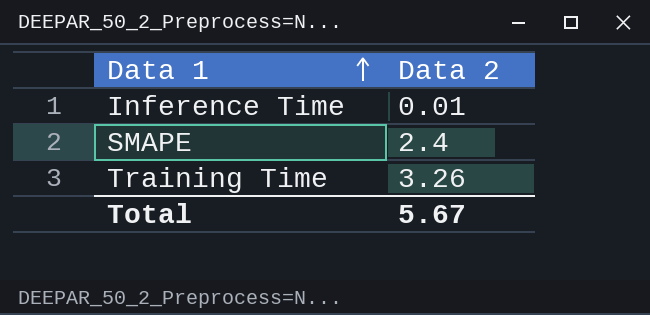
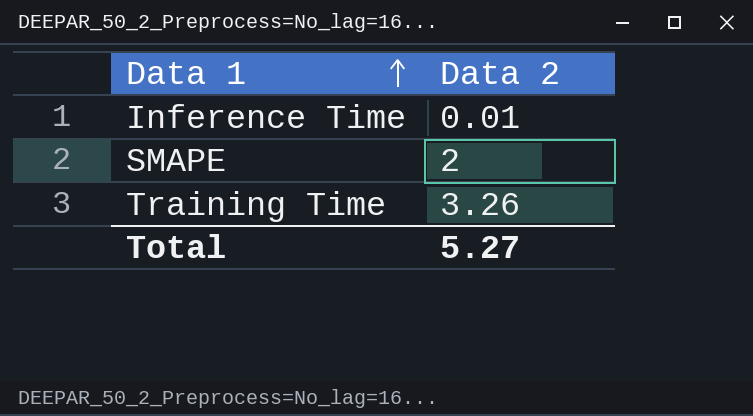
SMAPE | Data 2: 2.4 -> 2
Total | Data 2: 5.67 -> 5.27

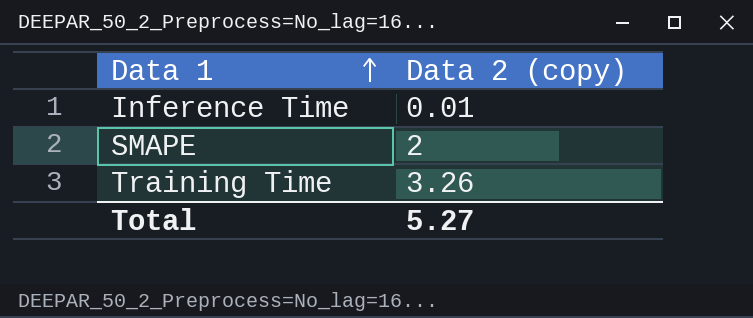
column name: Data 2 -> Data 2 (copy)

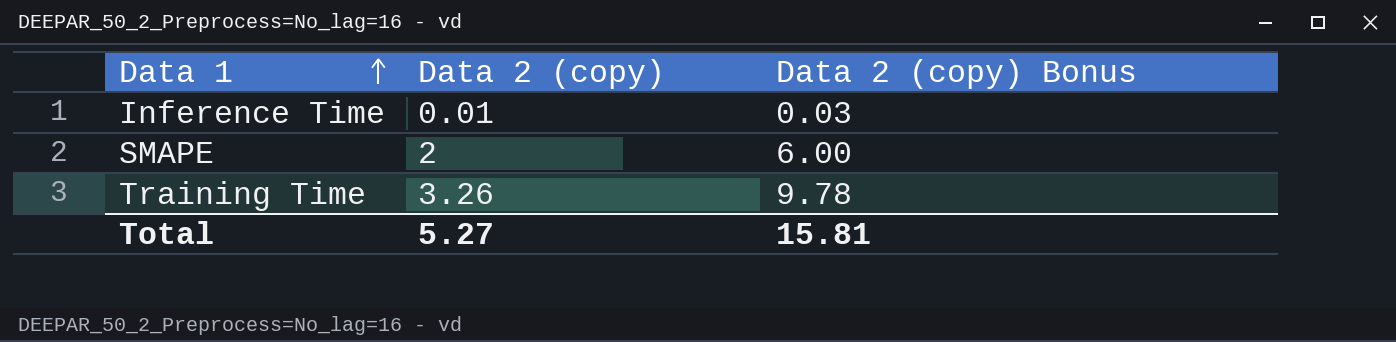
column Data 2 (copy) Bonus | formula: none -> [Data 2 (copy)] * 3

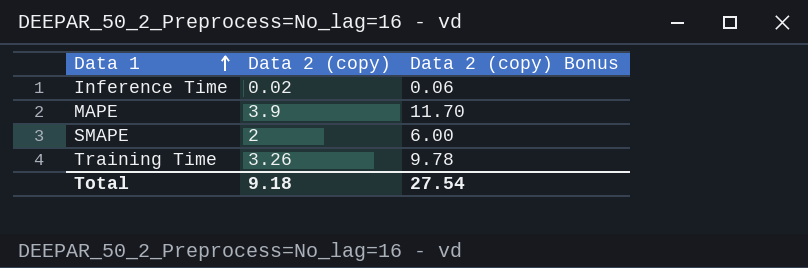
Inference Time | Data 2 (copy): 0.01 -> 0.02
Inference Time | Data 2 (copy) Bonus: 0.03 -> 0.06
row MAPE: none -> 3.9 | 11.70
Total | Data 2 (copy): 5.27 -> 9.18
Total | Data 2 (copy) Bonus: 15.81 -> 27.54

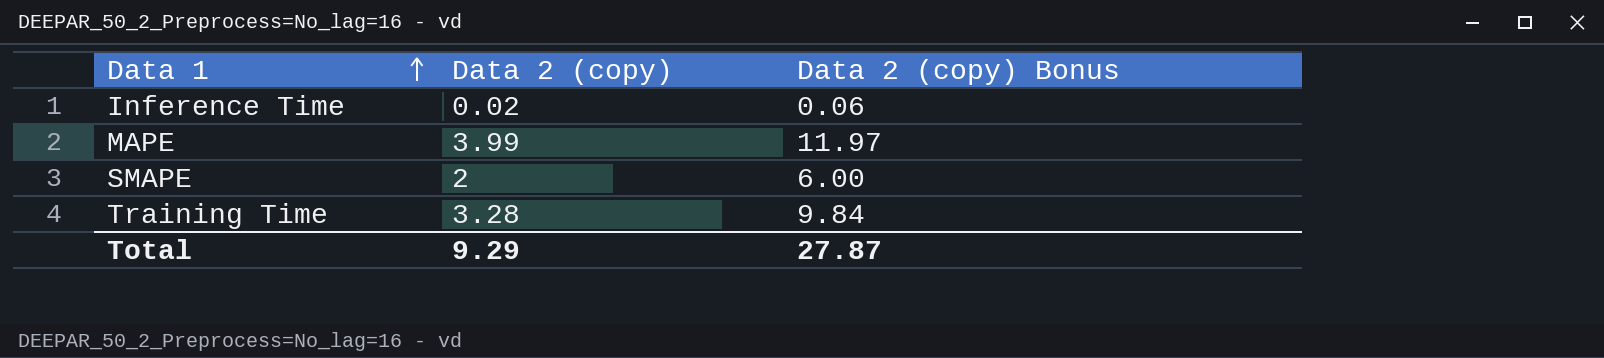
MAPE | Data 2 (copy): 3.9 -> 3.99
MAPE | Data 2 (copy) Bonus: 11.70 -> 11.97
Training Time | Data 2 (copy): 3.26 -> 3.28
Training Time | Data 2 (copy) Bonus: 9.78 -> 9.84
Total | Data 2 (copy): 9.18 -> 9.29
Total | Data 2 (copy) Bonus: 27.54 -> 27.87

